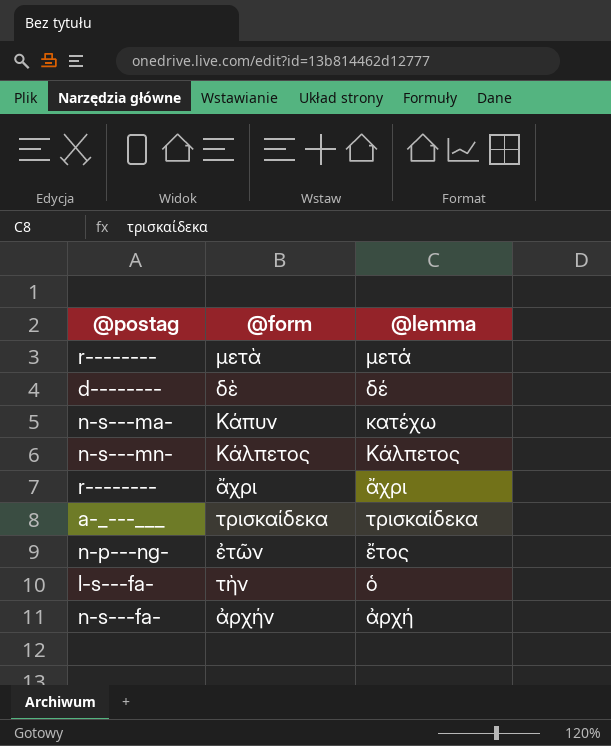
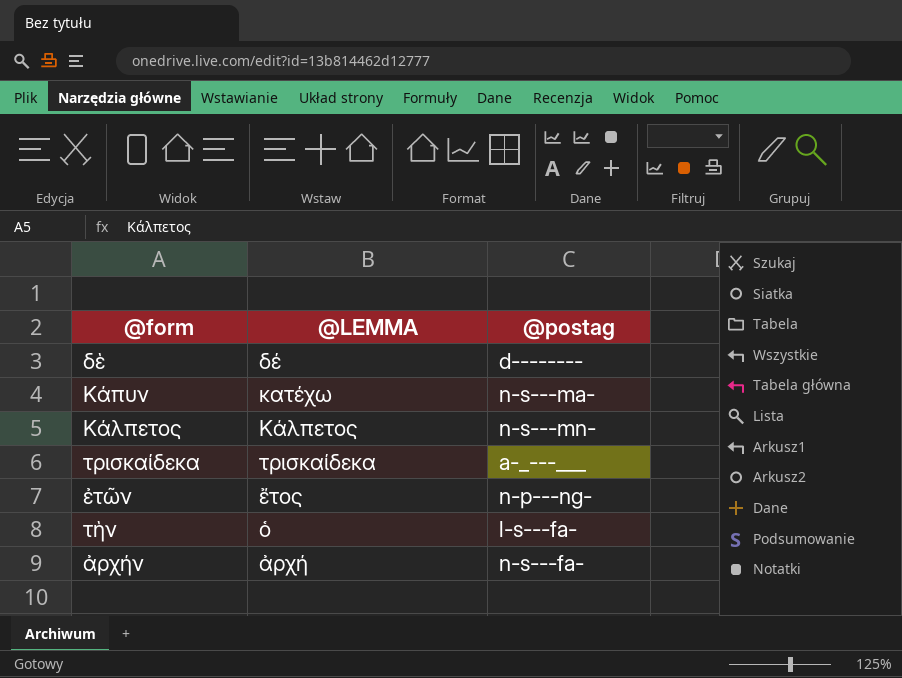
column name: @lemma -> @LEMMA
column @postag | position: 1 -> 3
row μετὰ: r-------- | μετά -> none
row ἄχρι: r-------- | ἄχρι -> none

